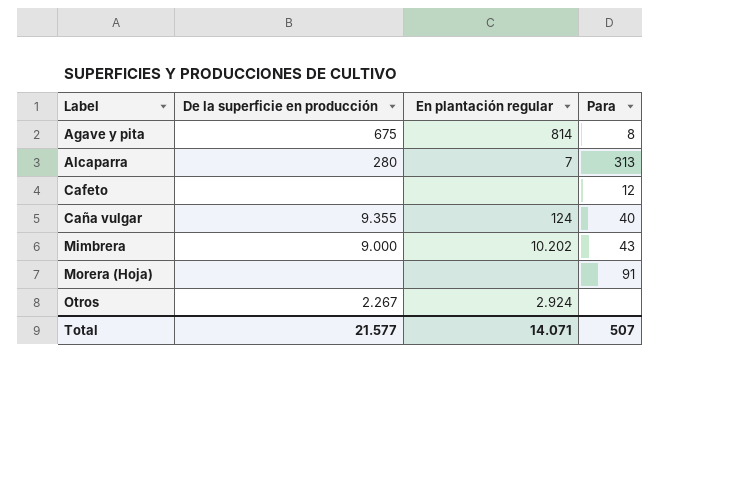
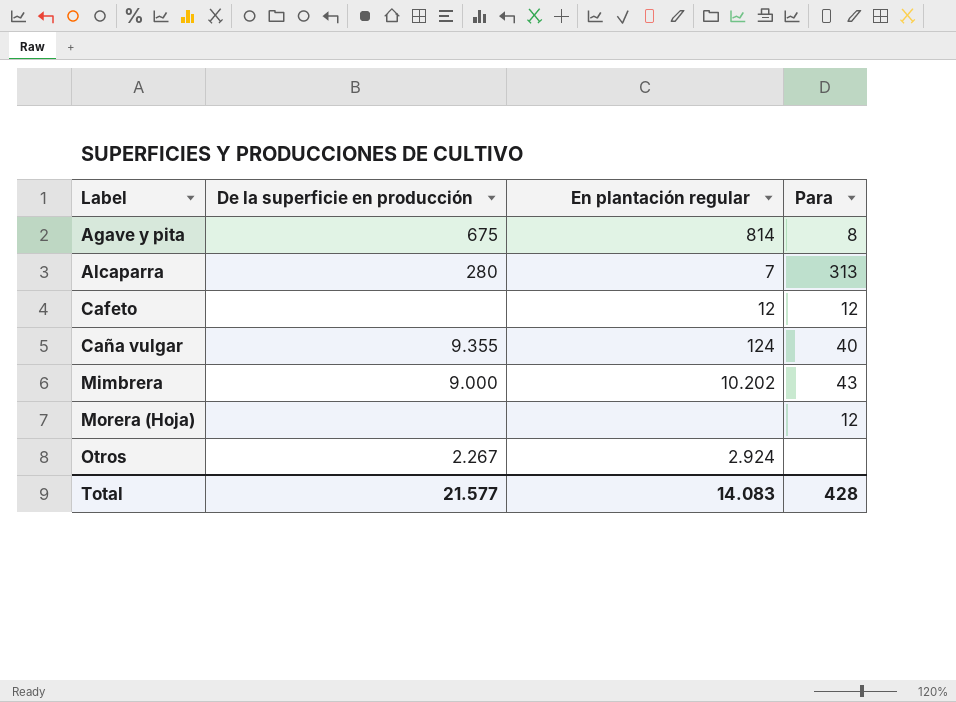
Cafeto | En plantación regular: none -> 12
Morera (Hoja) | Para: 91 -> 12
Total | En plantación regular: 14.071 -> 14.083
Total | Para: 507 -> 428

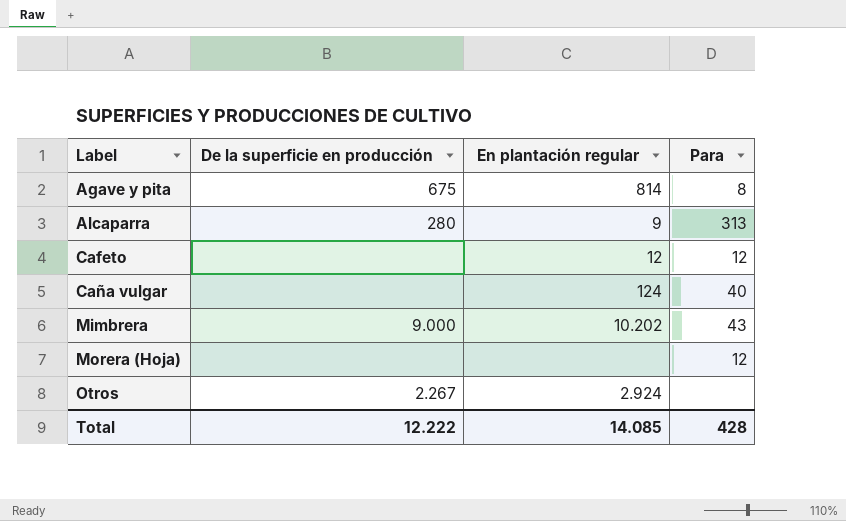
Alcaparra | En plantación regular: 7 -> 9
Caña vulgar | De la superficie en producción: 9.355 -> none
Total | De la superficie en producción: 21.577 -> 12.222
Total | En plantación regular: 14.083 -> 14.085

